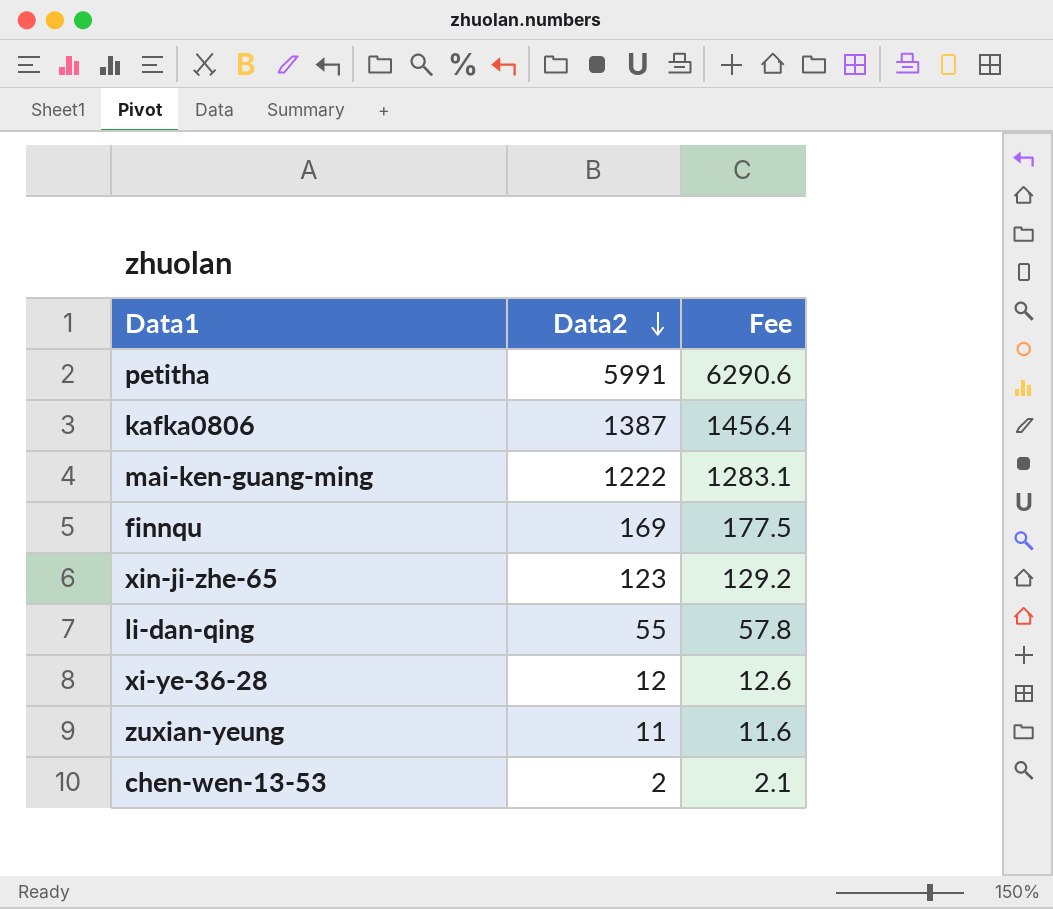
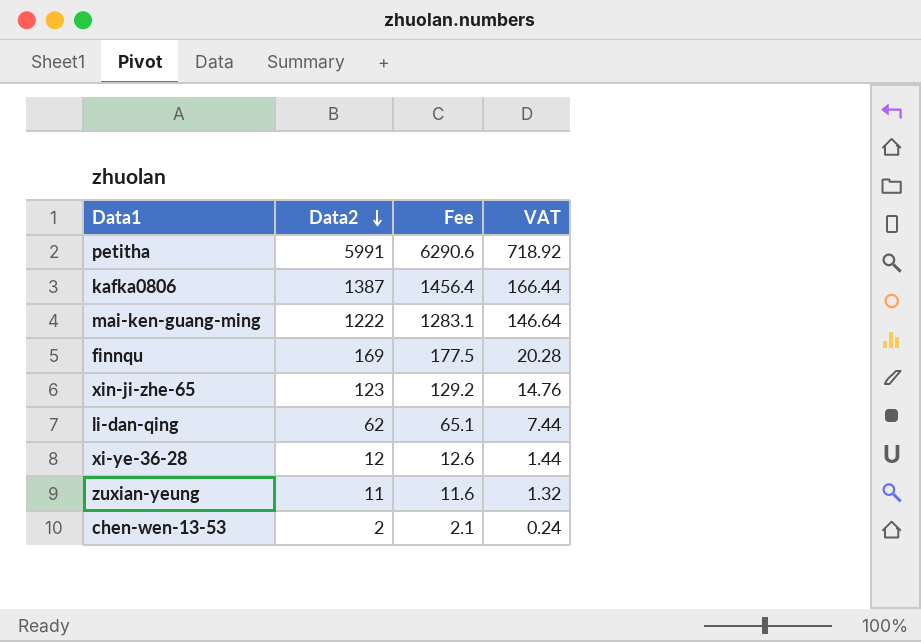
column VAT | formula: none -> [Data2] * 0.12
li-dan-qing | Data2: 55 -> 62
li-dan-qing | Fee: 57.8 -> 65.1

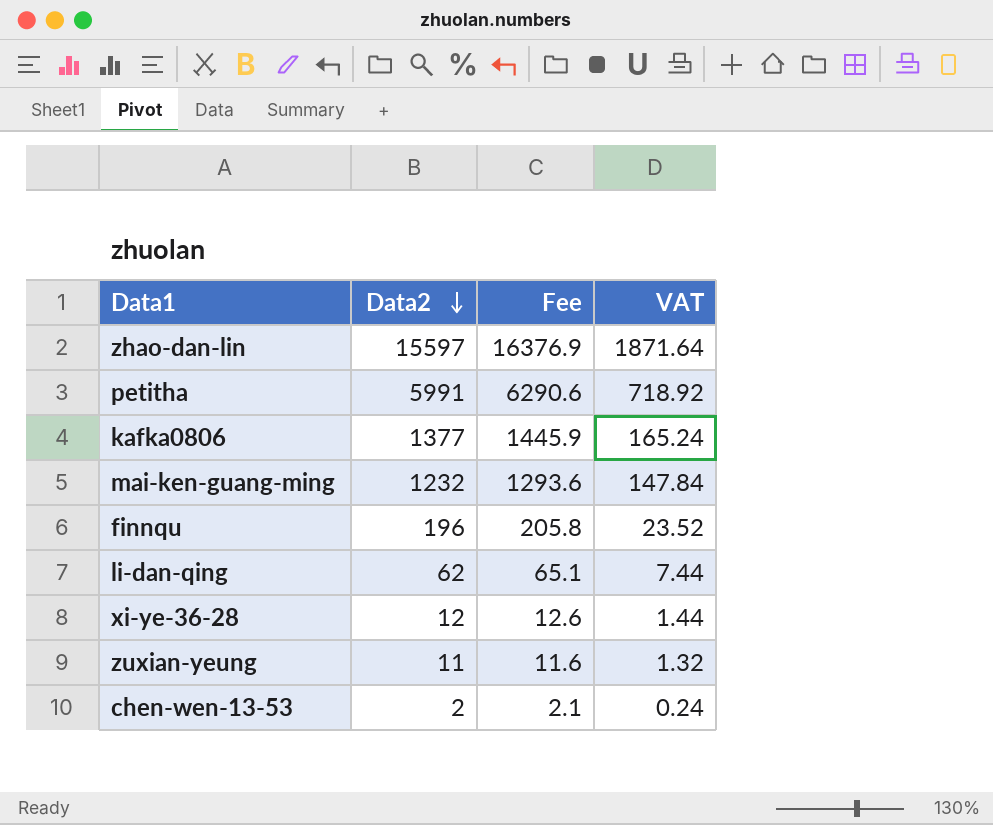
row xin-ji-zhe-65: 123 | 129.2 | 14.76 -> none
row zhao-dan-lin: none -> 15597 | 16376.9 | 1871.64
kafka0806 | Data2: 1387 -> 1377
kafka0806 | Fee: 1456.4 -> 1445.9
kafka0806 | VAT: 166.44 -> 165.24
mai-ken-guang-ming | Data2: 1222 -> 1232
mai-ken-guang-ming | Fee: 1283.1 -> 1293.6
mai-ken-guang-ming | VAT: 146.64 -> 147.84
finnqu | Data2: 169 -> 196
finnqu | Fee: 177.5 -> 205.8
finnqu | VAT: 20.28 -> 23.52

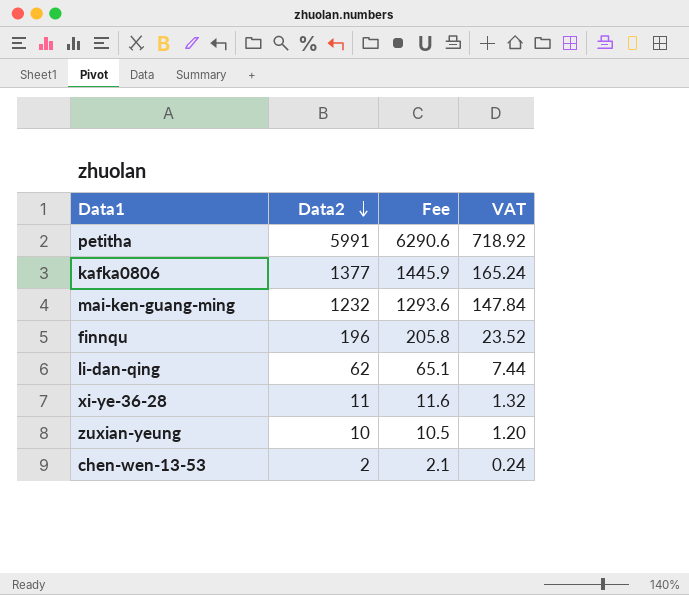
row zhao-dan-lin: 15597 | 16376.9 | 1871.64 -> none
xi-ye-36-28 | Data2: 12 -> 11
xi-ye-36-28 | Fee: 12.6 -> 11.6
xi-ye-36-28 | VAT: 1.44 -> 1.32
zuxian-yeung | Data2: 11 -> 10
zuxian-yeung | Fee: 11.6 -> 10.5
zuxian-yeung | VAT: 1.32 -> 1.20

